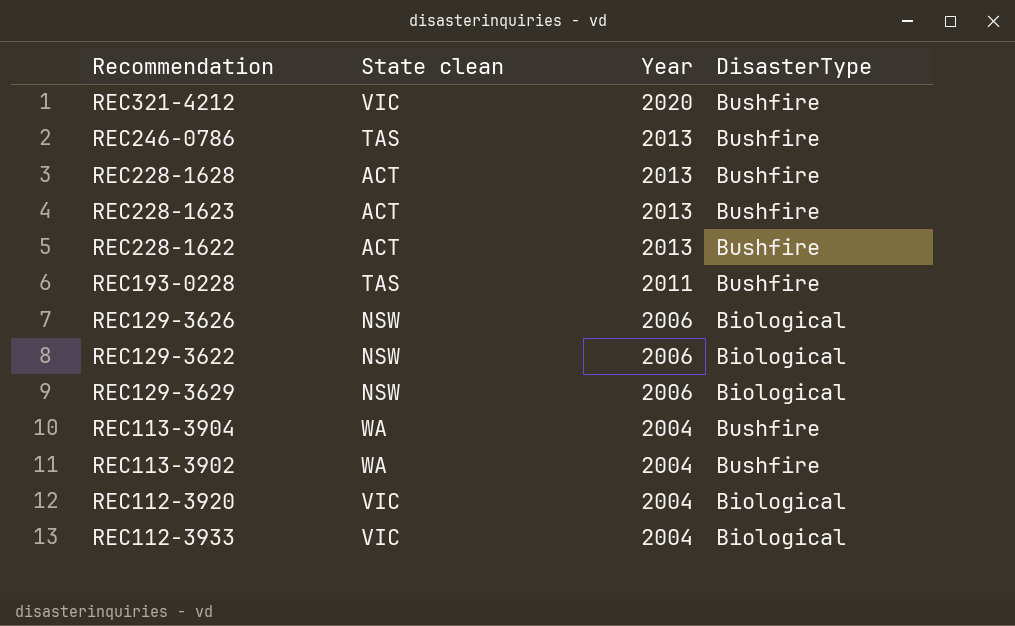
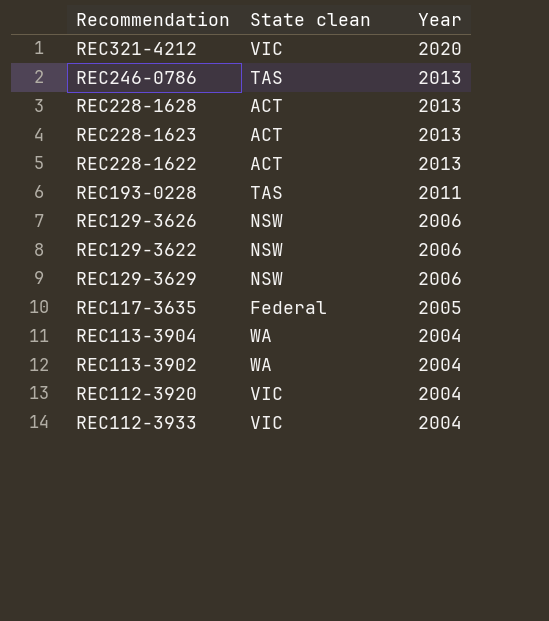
column DisasterType | position: 4 -> none
row REC117-3635: none -> Federal | 2005

